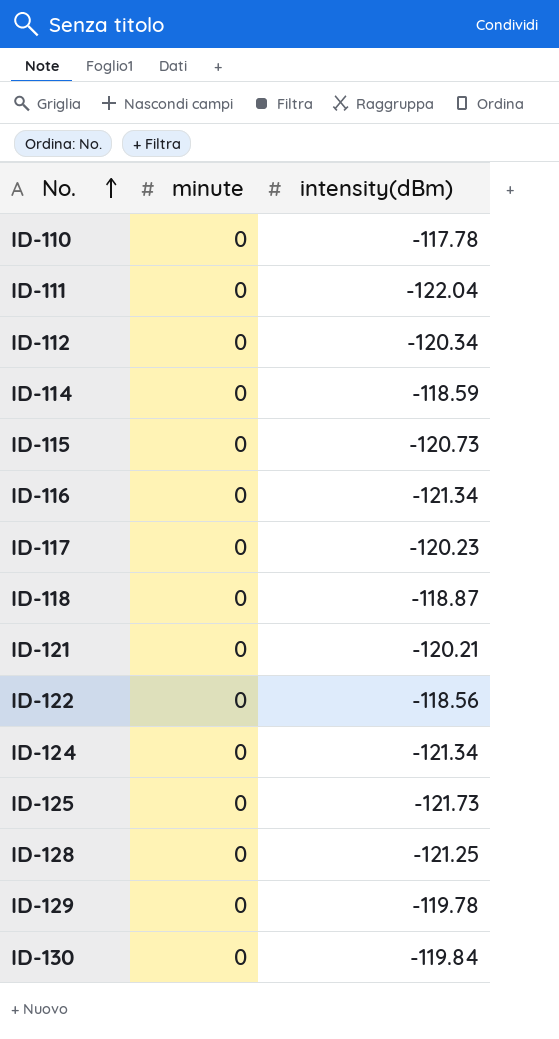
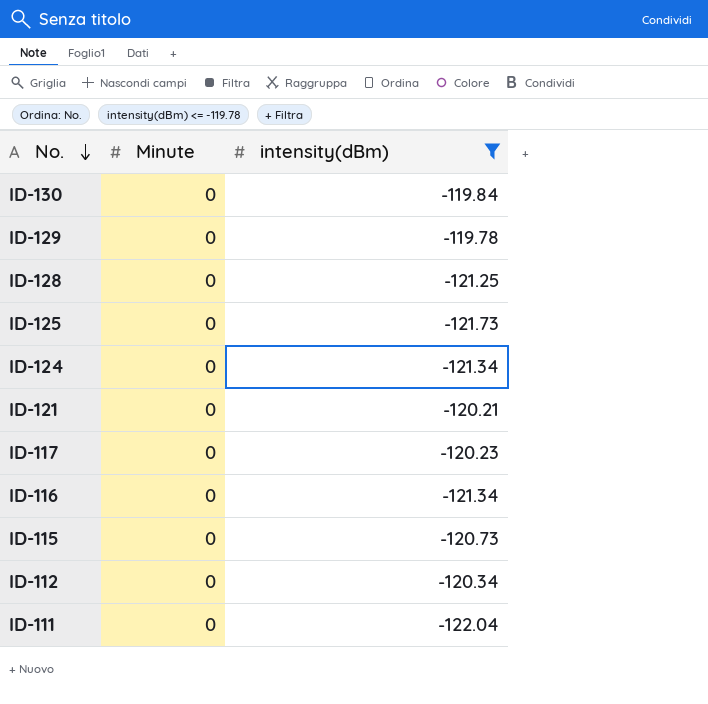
filter: none -> intensity(dBm) <= -119.78
row order: No. ascending -> No. descending
column name: minute -> Minute

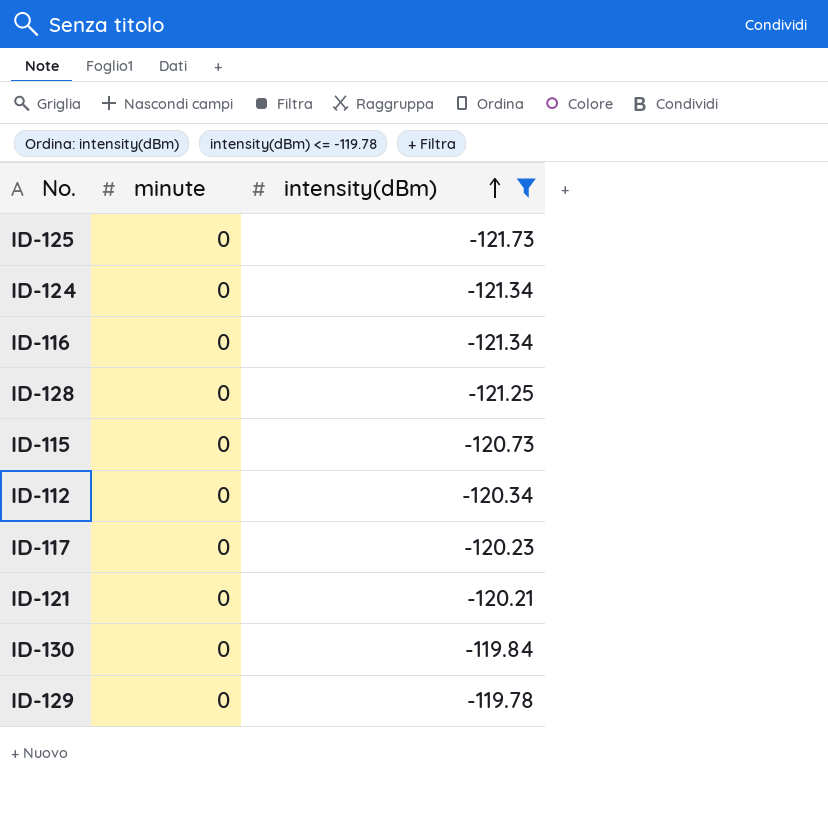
row order: No. descending -> intensity(dBm) ascending
column name: Minute -> minute
row ID-111: 0 | -122.04 -> none

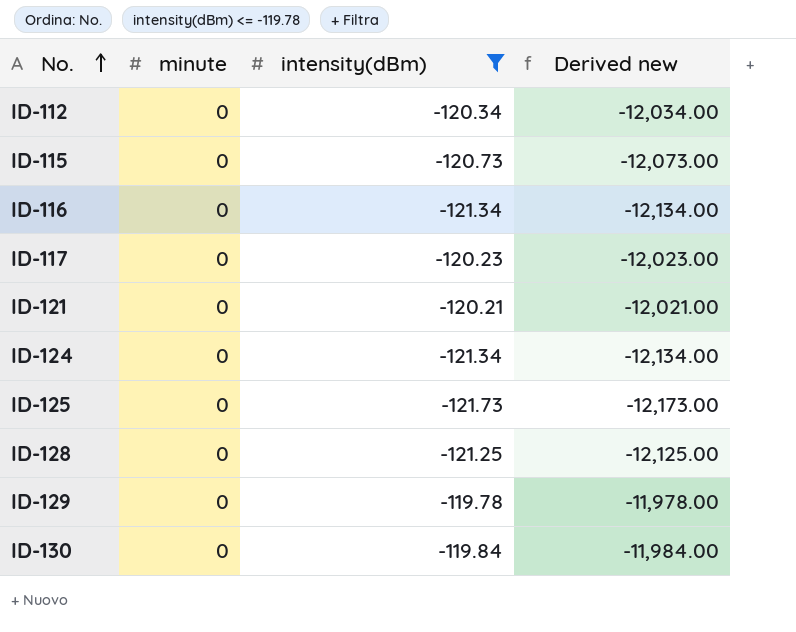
row order: intensity(dBm) ascending -> No. ascending
column Derived new | formula: none -> [intensity(dBm)] * 100

